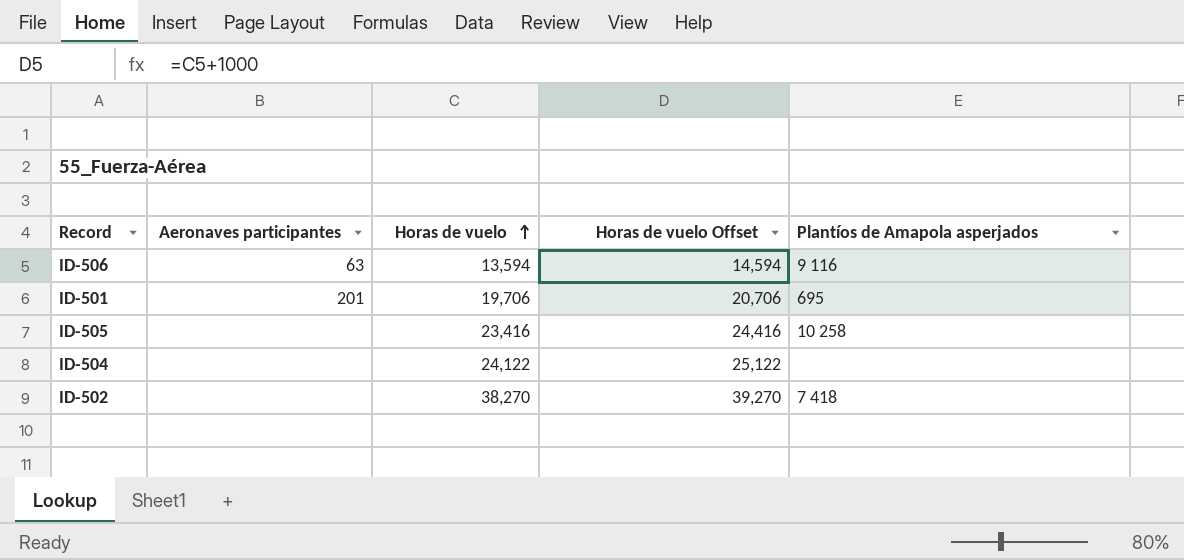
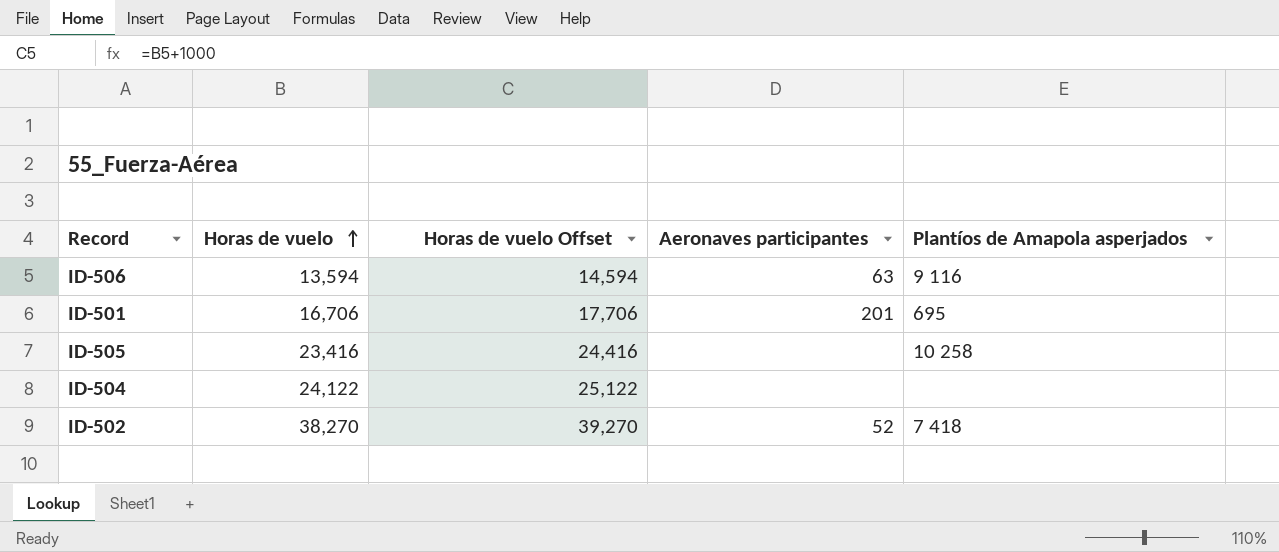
column Aeronaves participantes | position: 2 -> 4
ID-501 | Horas de vuelo: 19,706 -> 16,706
ID-501 | Horas de vuelo Offset: 20,706 -> 17,706
ID-502 | Aeronaves participantes: none -> 52

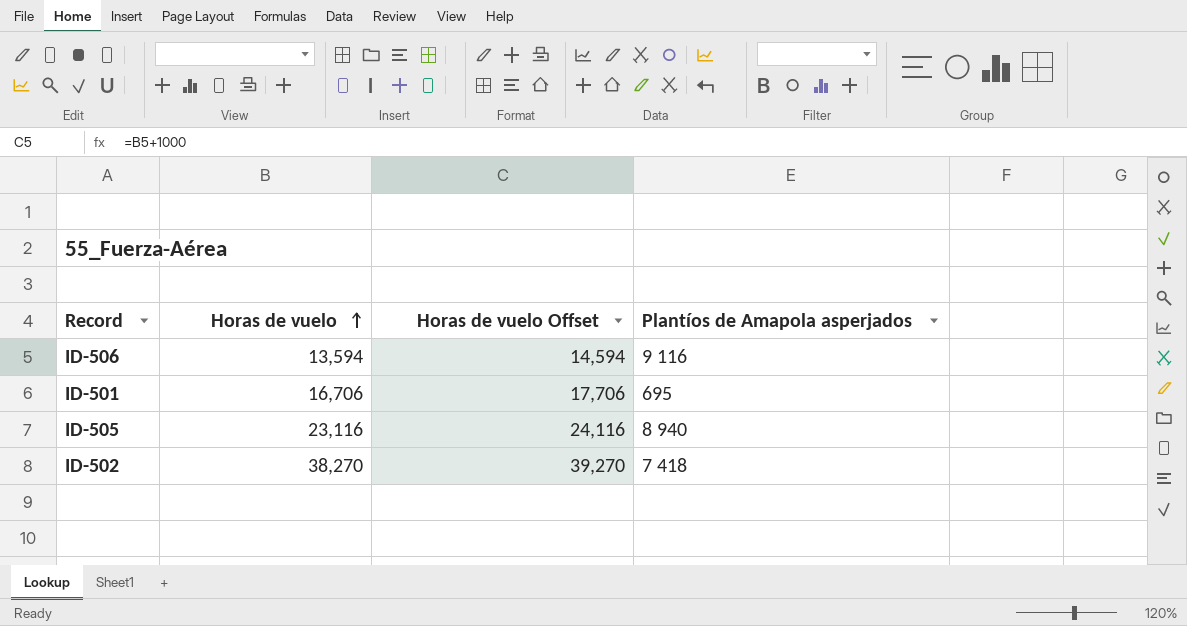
column Aeronaves participantes | position: 4 -> none
row ID-504: 24,122 | 25,122 | none | none -> none
ID-505 | Horas de vuelo: 23,416 -> 23,116
ID-505 | Horas de vuelo Offset: 24,416 -> 24,116
ID-505 | Plantíos de Amapola asperjados: 10 258 -> 8 940

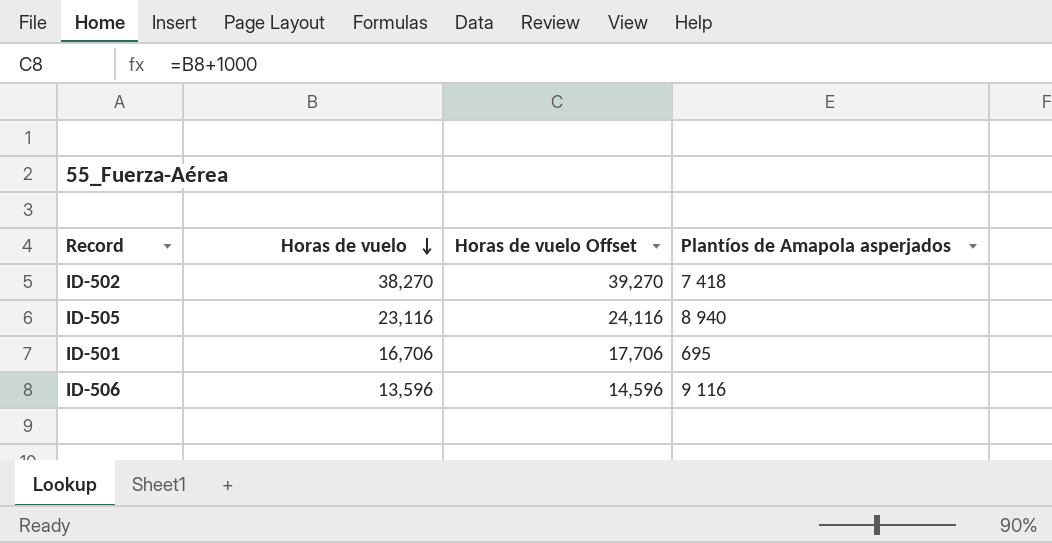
row order: Horas de vuelo ascending -> Horas de vuelo descending
ID-506 | Horas de vuelo: 13,594 -> 13,596
ID-506 | Horas de vuelo Offset: 14,594 -> 14,596

